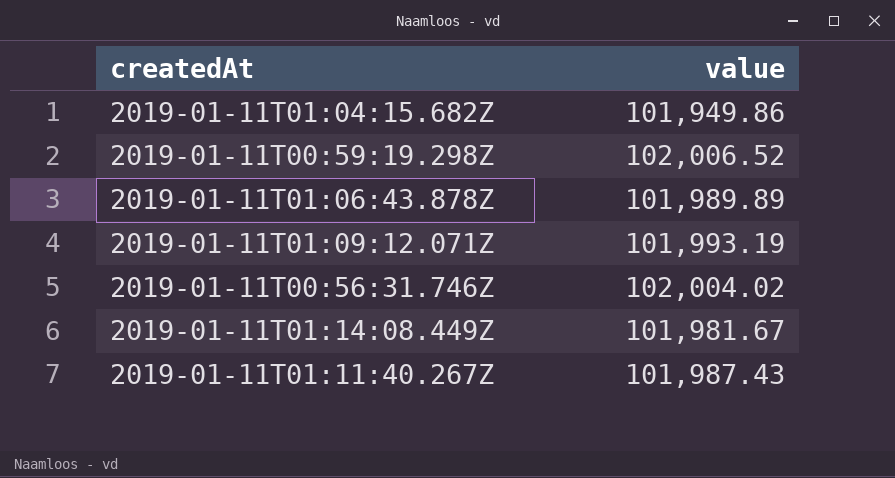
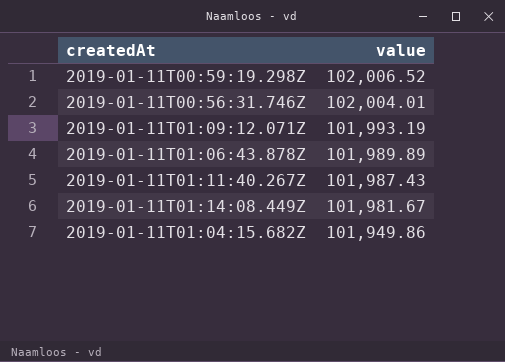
row order: none -> value descending
2019-01-11T00:56:31.746Z | value: 102,004.02 -> 102,004.01

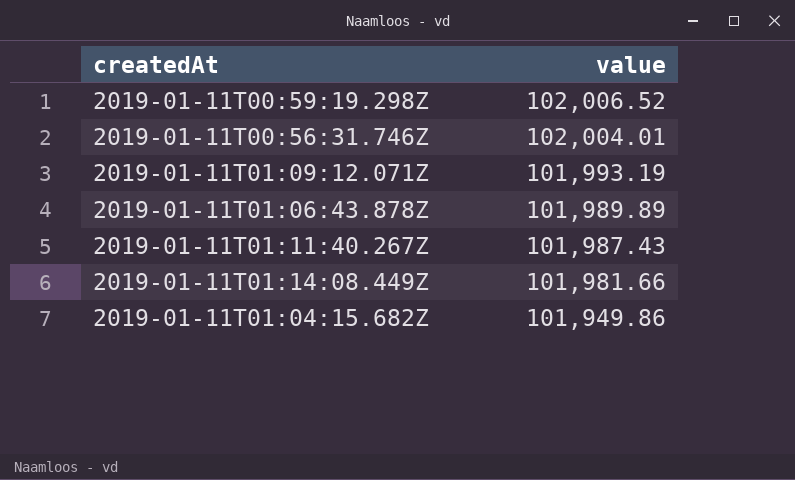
2019-01-11T01:14:08.449Z | value: 101,981.67 -> 101,981.66

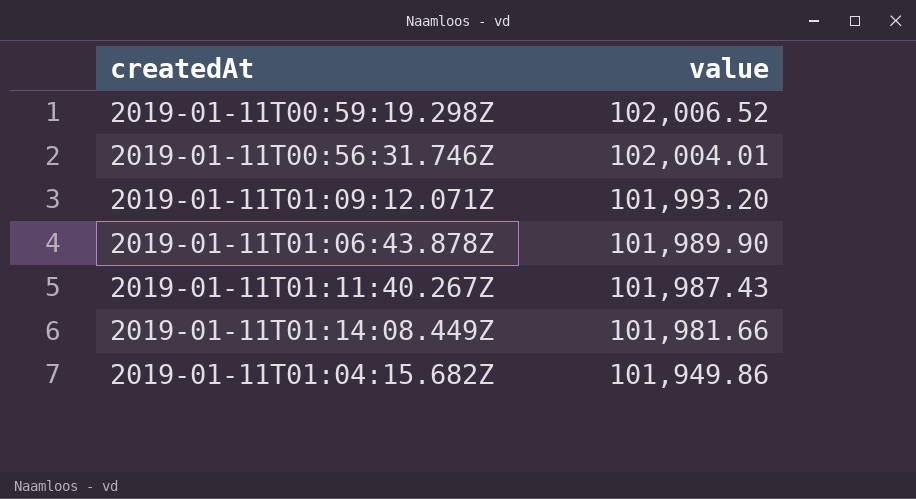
2019-01-11T01:09:12.071Z | value: 101,993.19 -> 101,993.20
2019-01-11T01:06:43.878Z | value: 101,989.89 -> 101,989.90

